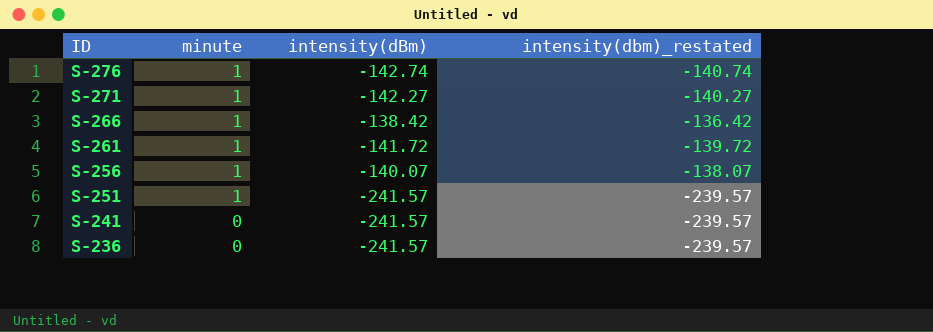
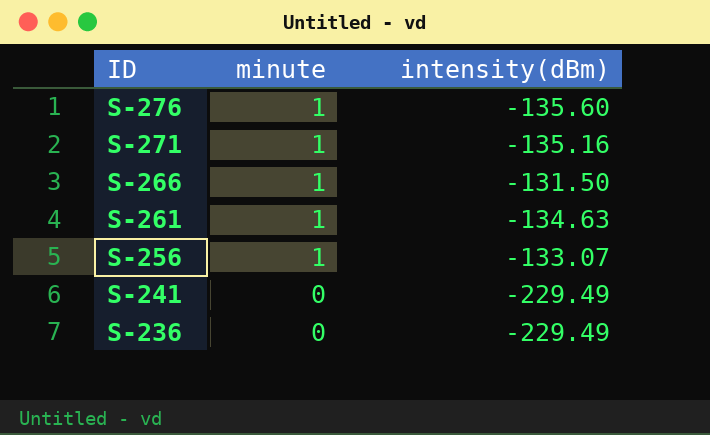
column intensity(dbm)_restated | formula: [intensity(dBm)] + 2 -> none
row S-251: 1 | -241.57 | -239.57 -> none
S-276 | intensity(dBm): -142.74 -> -135.60
S-271 | intensity(dBm): -142.27 -> -135.16
S-266 | intensity(dBm): -138.42 -> -131.50
S-261 | intensity(dBm): -141.72 -> -134.63
S-256 | intensity(dBm): -140.07 -> -133.07
S-241 | intensity(dBm): -241.57 -> -229.49
S-236 | intensity(dBm): -241.57 -> -229.49

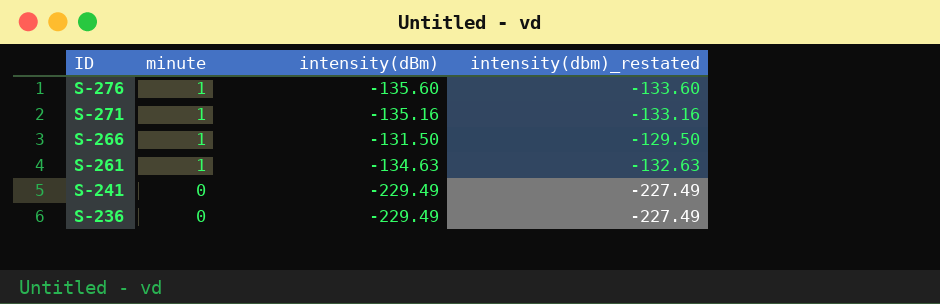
column intensity(dbm)_restated | formula: none -> [intensity(dBm)] + 2
row S-256: 1 | -133.07 -> none

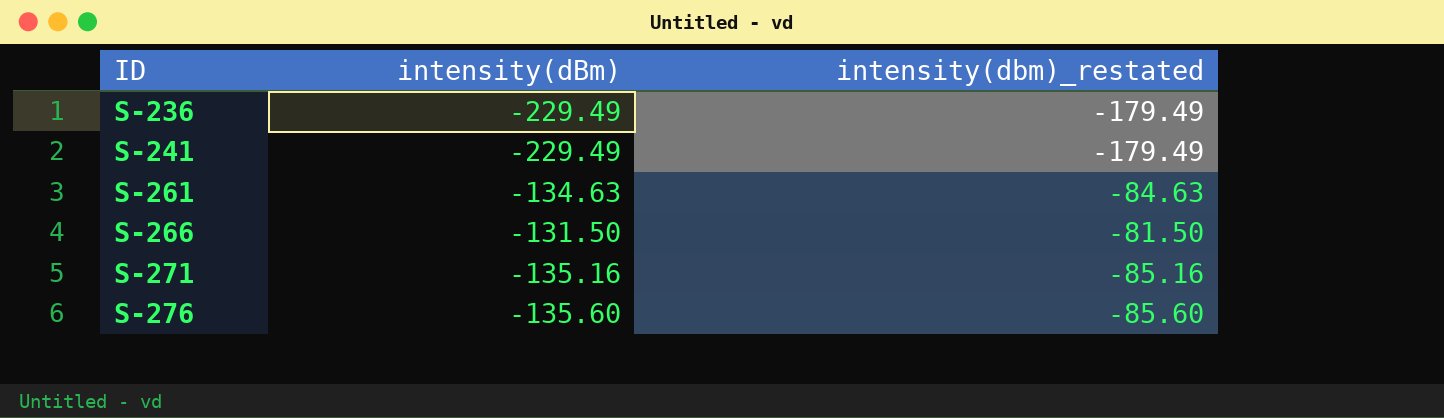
row order: ID descending -> ID ascending
column minute | position: 2 -> none
column intensity(dbm)_restated | formula: [intensity(dBm)] + 2 -> [intensity(dBm)] + 50

